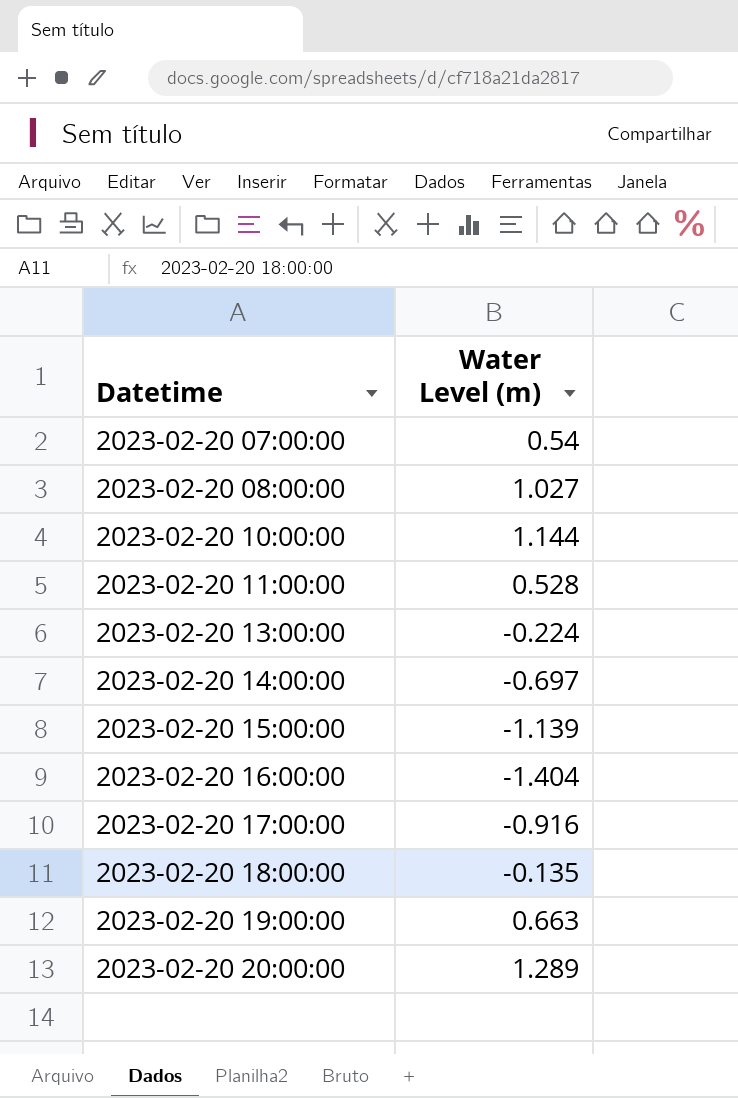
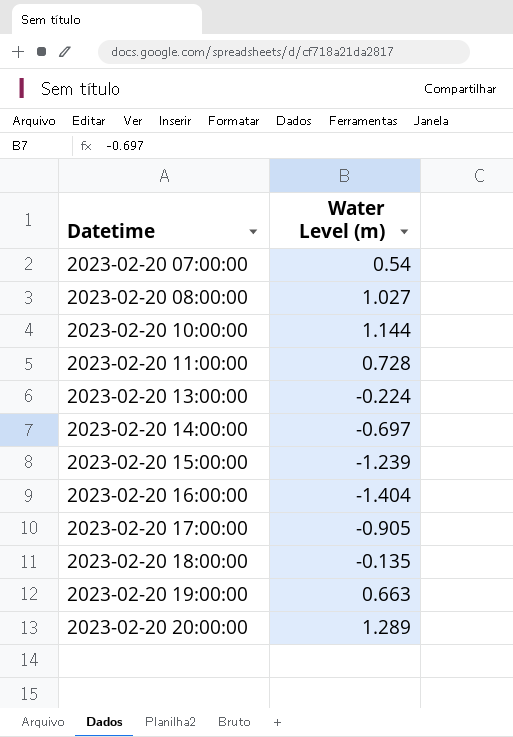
2023-02-20 11:00:00 | Water Level (m): 0.528 -> 0.728
2023-02-20 15:00:00 | Water Level (m): -1.139 -> -1.239
2023-02-20 17:00:00 | Water Level (m): -0.916 -> -0.905

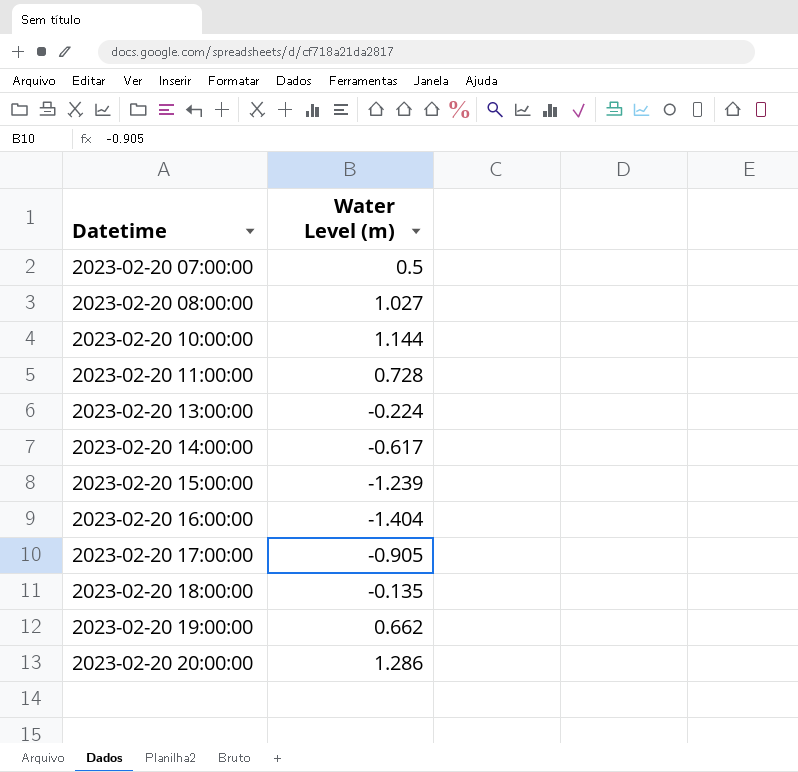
2023-02-20 07:00:00 | Water Level (m): 0.54 -> 0.5
2023-02-20 14:00:00 | Water Level (m): -0.697 -> -0.617
2023-02-20 19:00:00 | Water Level (m): 0.663 -> 0.662
2023-02-20 20:00:00 | Water Level (m): 1.289 -> 1.286

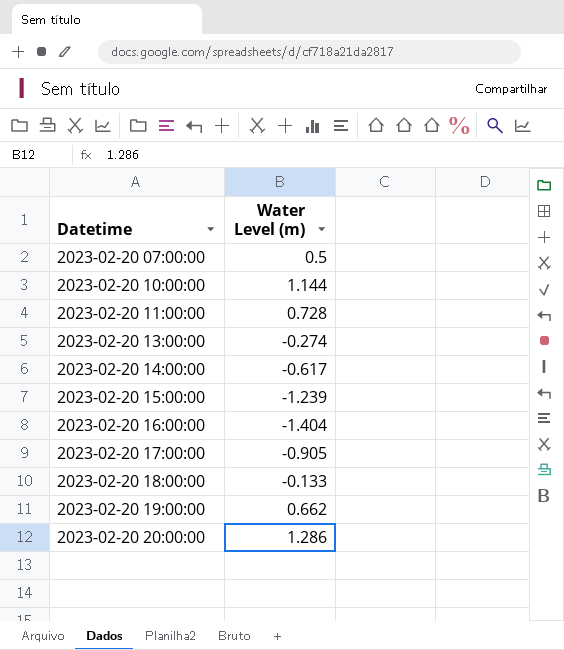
row 2023-02-20 08:00:00: 1.027 -> none
2023-02-20 13:00:00 | Water Level (m): -0.224 -> -0.274
2023-02-20 18:00:00 | Water Level (m): -0.135 -> -0.133

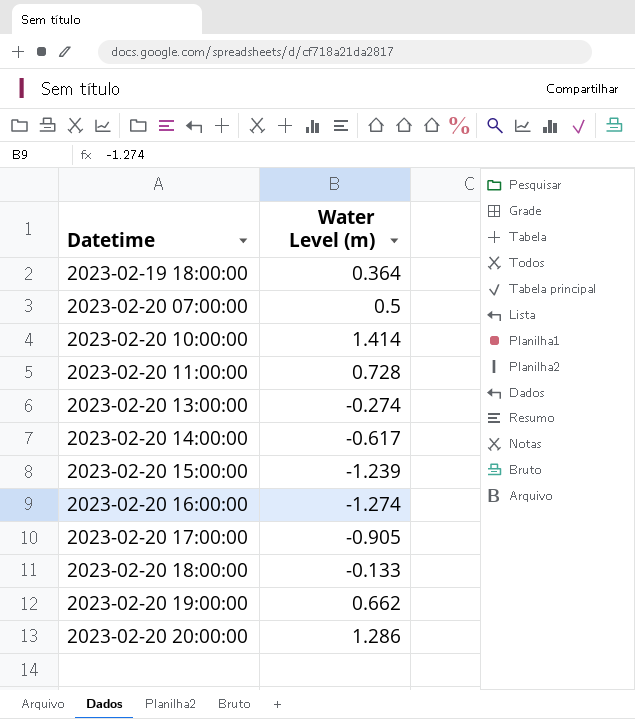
row 2023-02-19 18:00:00: none -> 0.364
2023-02-20 10:00:00 | Water Level (m): 1.144 -> 1.414
2023-02-20 16:00:00 | Water Level (m): -1.404 -> -1.274

